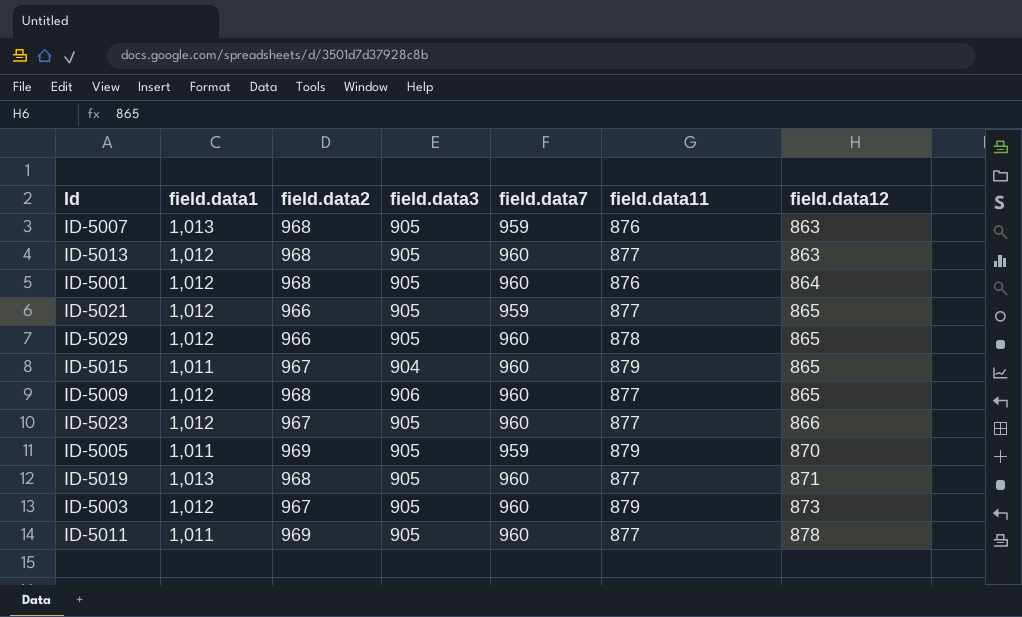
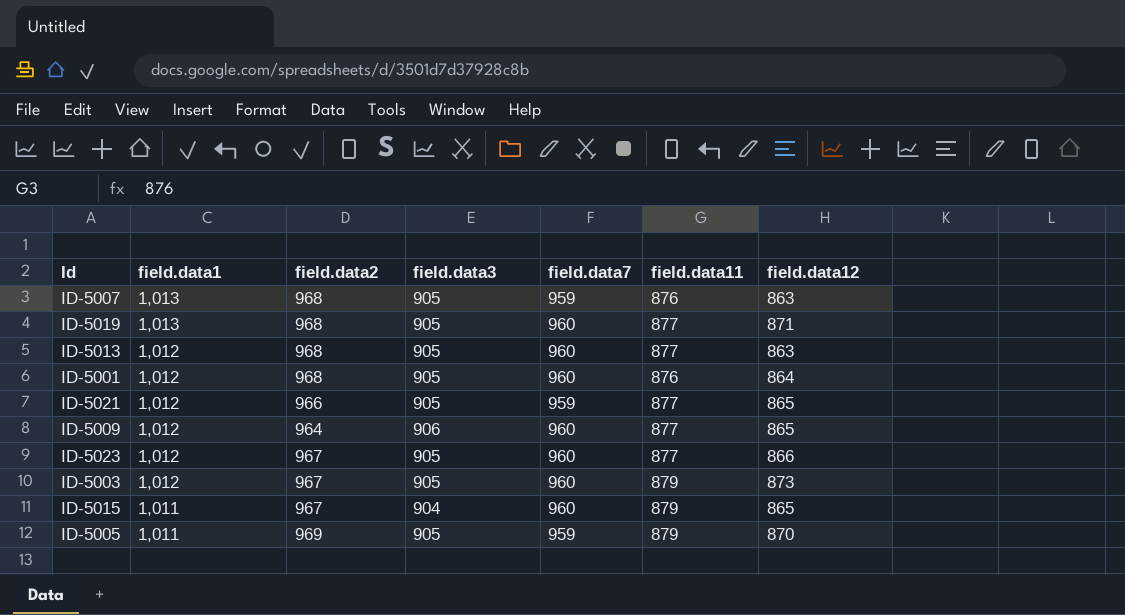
row order: field.data12 ascending -> field.data1 descending
row ID-5029: 1,012 | 966 | 905 | 960 | 878 | 865 -> none
row ID-5011: 1,011 | 969 | 905 | 960 | 877 | 878 -> none
ID-5009 | field.data2: 968 -> 964

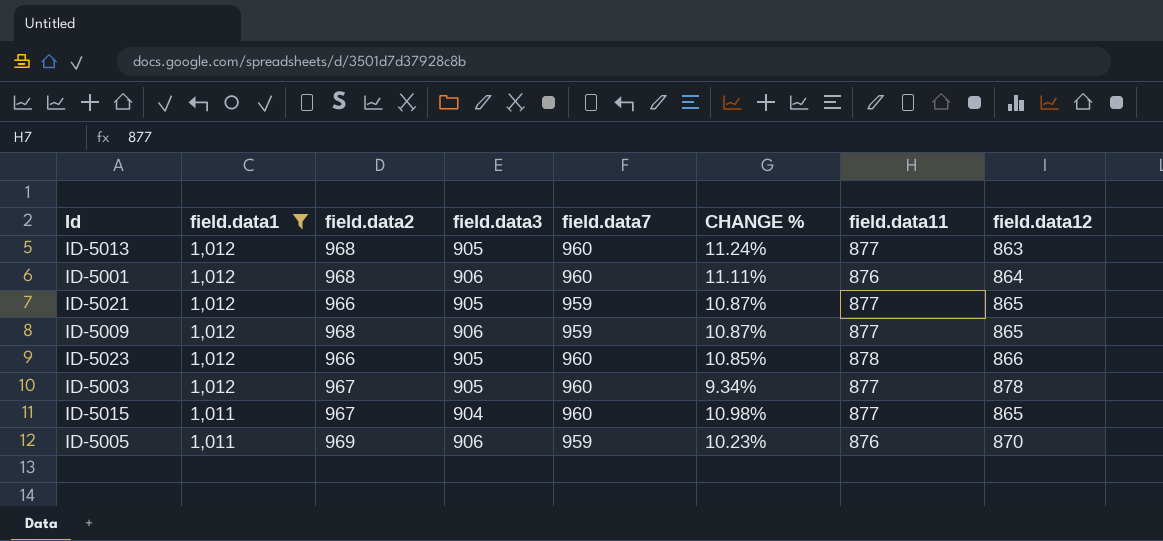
filter: none -> field.data1 != 1,013
column CHANGE % | formula: none -> ([field.data7] - [field.data12]) / [field.data12]
ID-5001 | field.data3: 905 -> 906
ID-5009 | field.data2: 964 -> 968
ID-5009 | field.data7: 960 -> 959
ID-5023 | field.data2: 967 -> 966
ID-5023 | field.data11: 877 -> 878
ID-5003 | field.data11: 879 -> 877
ID-5003 | field.data12: 873 -> 878
ID-5015 | field.data11: 879 -> 877
ID-5005 | field.data3: 905 -> 906
ID-5005 | field.data11: 879 -> 876

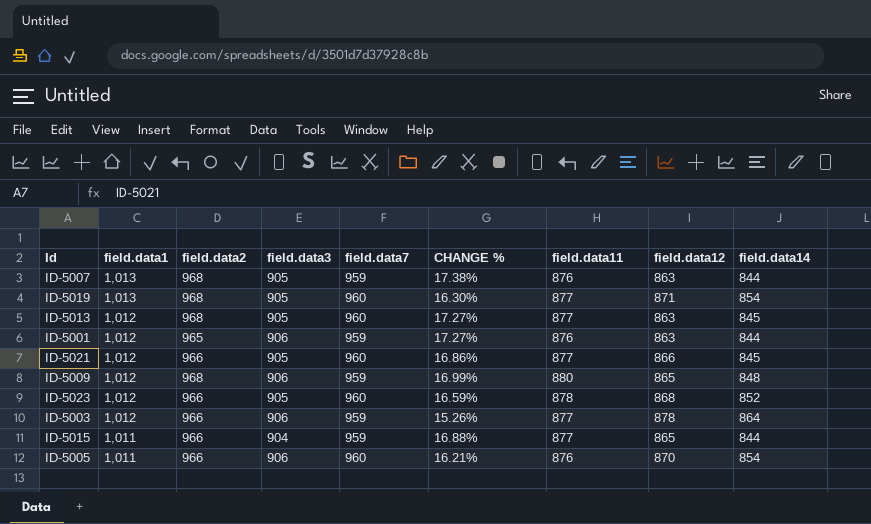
filter: field.data1 != 1,013 -> none
column CHANGE % | formula: ([field.data7] - [field.data12]) / [field.data12] -> ([field.data1] - [field.data12]) / [field.data12]
column field.data14 | position: none -> 9
ID-5001 | field.data2: 968 -> 965
ID-5001 | field.data7: 960 -> 959
ID-5001 | field.data12: 864 -> 863
ID-5021 | field.data7: 959 -> 960
ID-5021 | field.data12: 865 -> 866
ID-5009 | field.data11: 877 -> 880
ID-5023 | field.data12: 866 -> 868
ID-5003 | field.data2: 967 -> 966
ID-5003 | field.data3: 905 -> 906
ID-5003 | field.data7: 960 -> 959
ID-5015 | field.data2: 967 -> 966
ID-5015 | field.data7: 960 -> 959
ID-5005 | field.data2: 969 -> 966
ID-5005 | field.data7: 959 -> 960

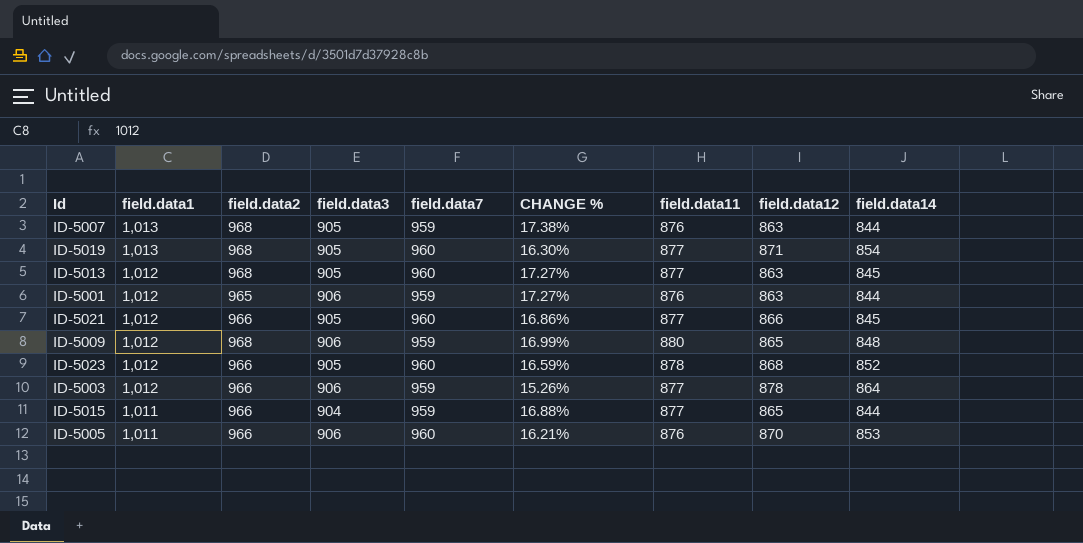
ID-5005 | field.data14: 854 -> 853

